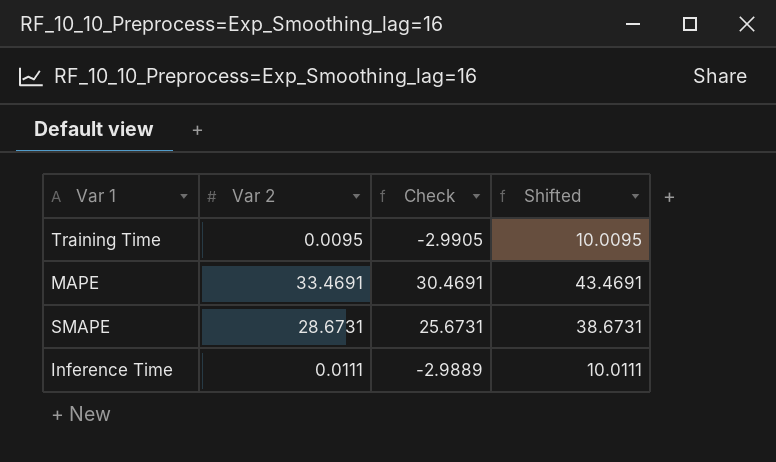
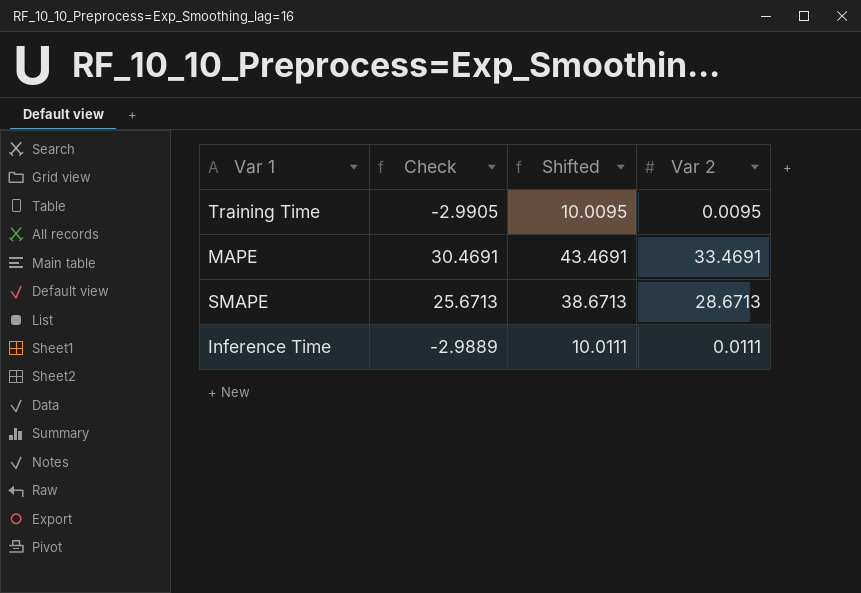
column Var 2 | position: 2 -> 4
SMAPE | Check: 25.6731 -> 25.6713
SMAPE | Shifted: 38.6731 -> 38.6713
SMAPE | Var 2: 28.6731 -> 28.6713

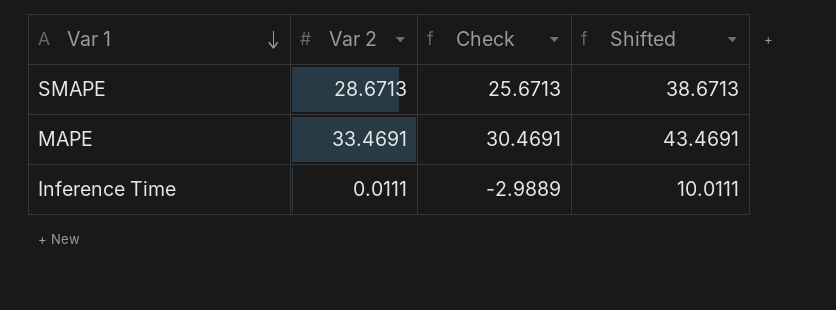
row order: none -> Var 1 descending
column Var 2 | position: 4 -> 2
row Training Time: -2.9905 | 10.0095 | 0.0095 -> none

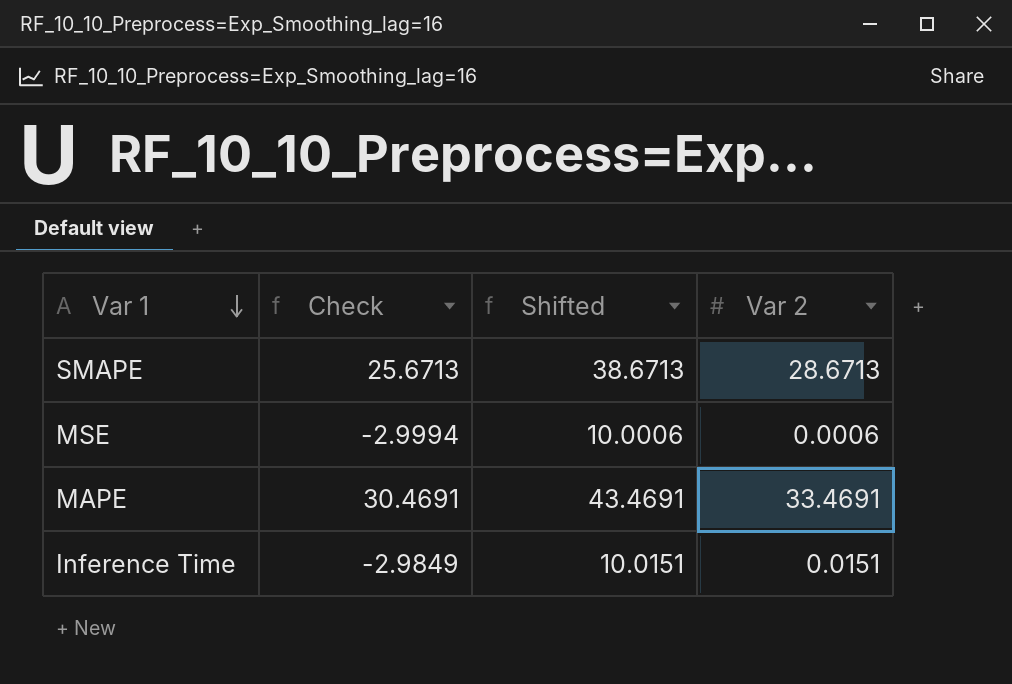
column Var 2 | position: 2 -> 4
row MSE: none -> -2.9994 | 10.0006 | 0.0006
Inference Time | Check: -2.9889 -> -2.9849
Inference Time | Shifted: 10.0111 -> 10.0151
Inference Time | Var 2: 0.0111 -> 0.0151

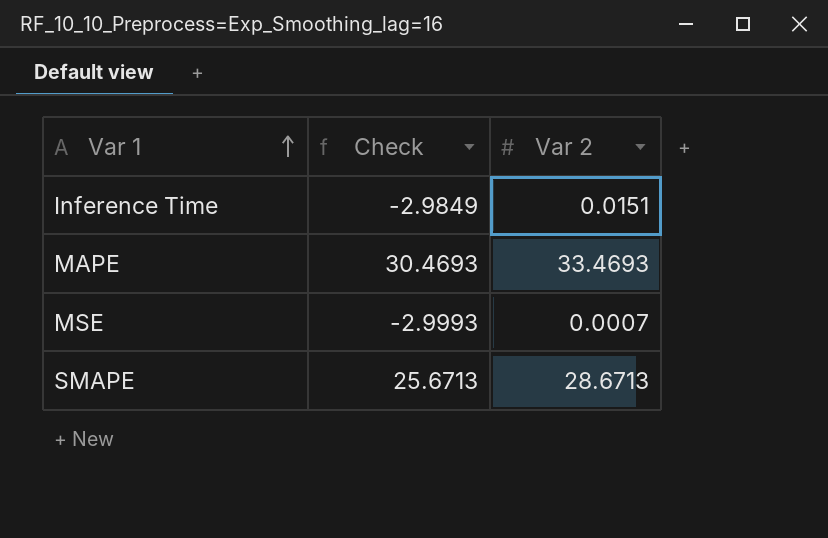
row order: Var 1 descending -> Var 1 ascending
column Shifted | formula: [Var 2] + 10 -> none
MAPE | Check: 30.4691 -> 30.4693
MAPE | Var 2: 33.4691 -> 33.4693
MSE | Check: -2.9994 -> -2.9993
MSE | Var 2: 0.0006 -> 0.0007

